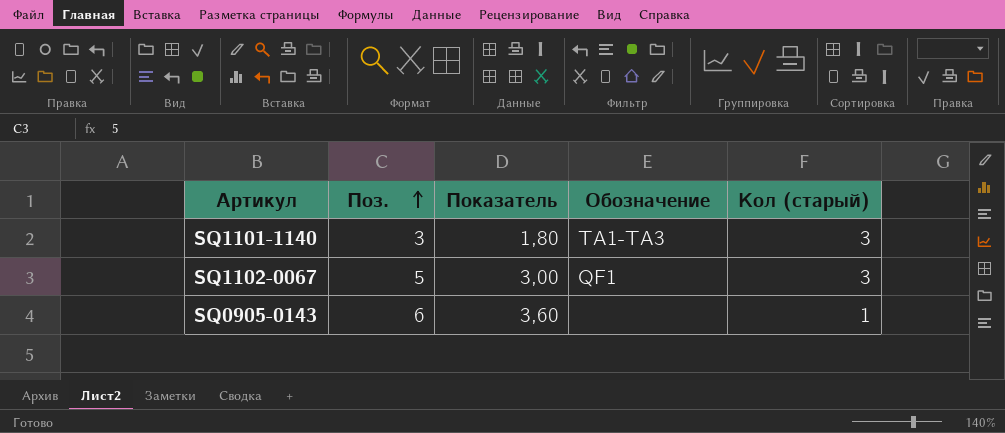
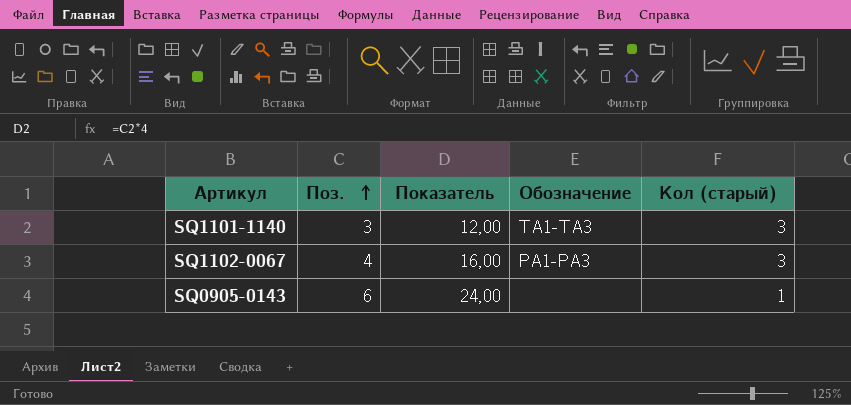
column Показатель | formula: [Поз.] * 0,6 -> [Поз.] * 4
SQ1102-0067 | Поз.: 5 -> 4
SQ1102-0067 | Обозначение: QF1 -> РА1-PA3

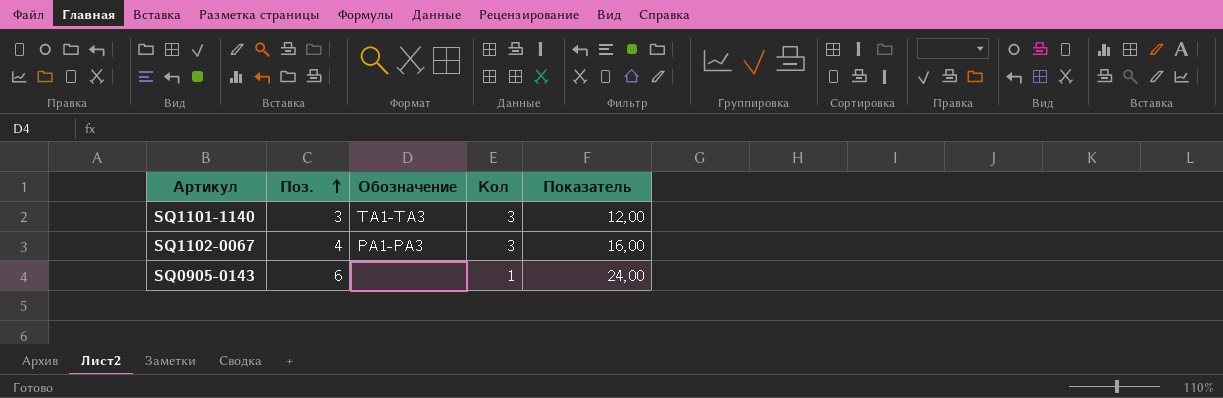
column name: Кол (старый) -> Кол
column Показатель | position: 3 -> 5

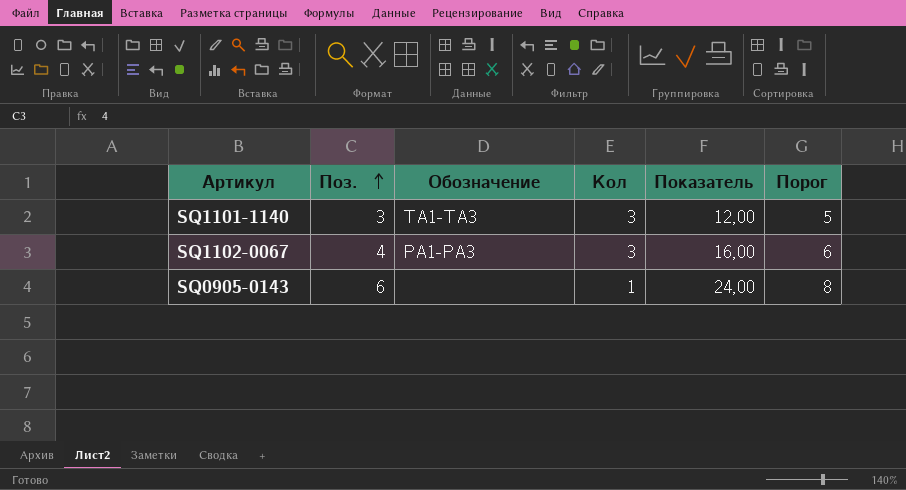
column Порог | formula: none -> [Поз.] + 2

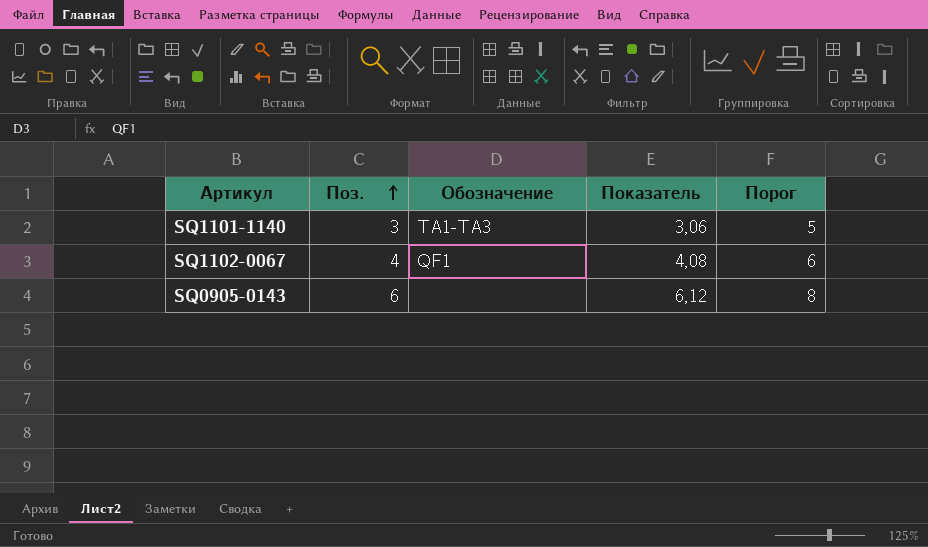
column Кол | position: 4 -> none
column Показатель | formula: [Поз.] * 4 -> [Поз.] * 1,02
SQ1102-0067 | Обозначение: РА1-PA3 -> QF1

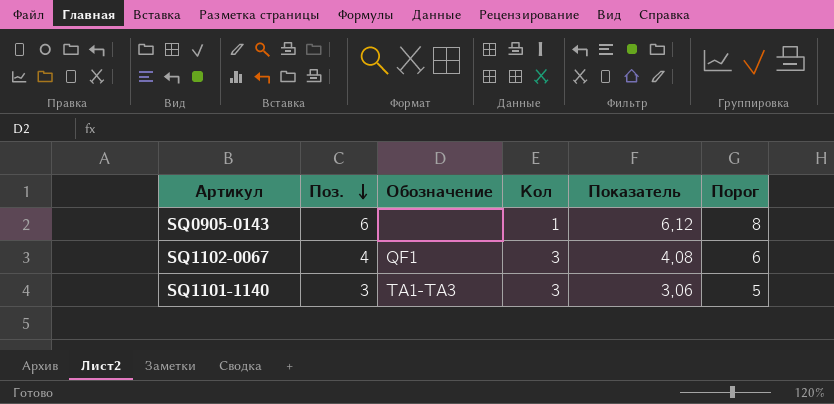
row order: Поз. ascending -> Поз. descending
column Кол | position: none -> 4

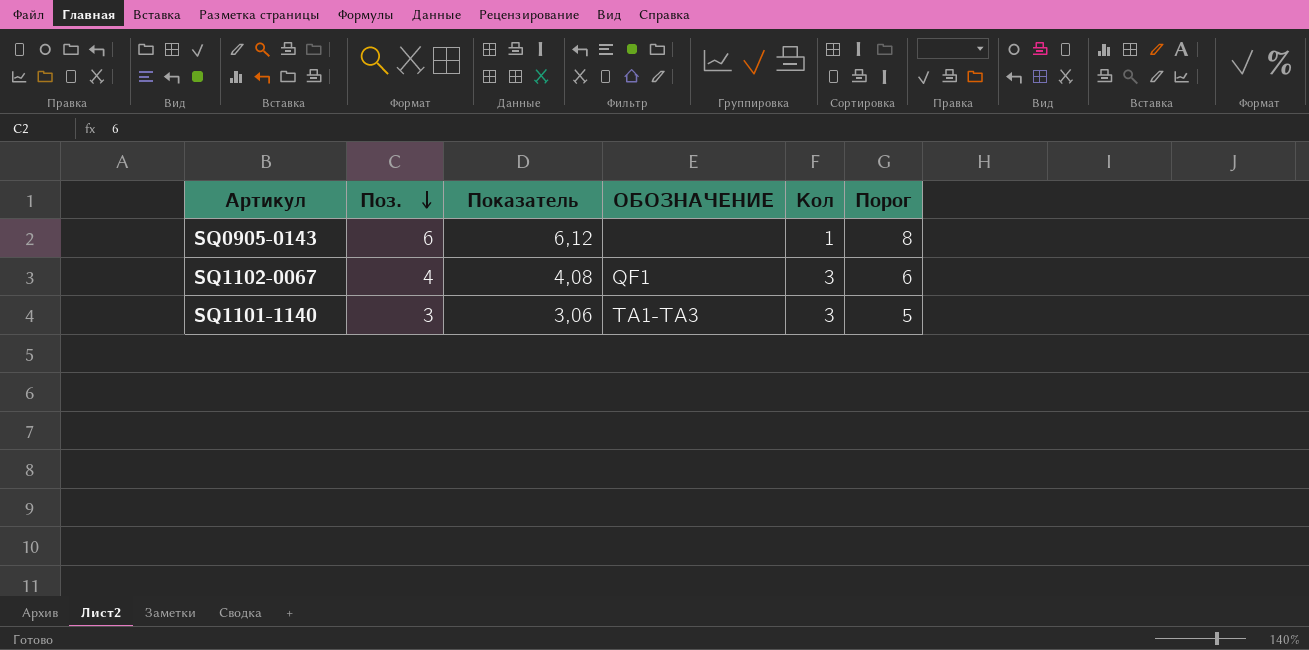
column Показатель | position: 5 -> 3
column name: Обозначение -> ОБОЗНАЧЕНИЕ

